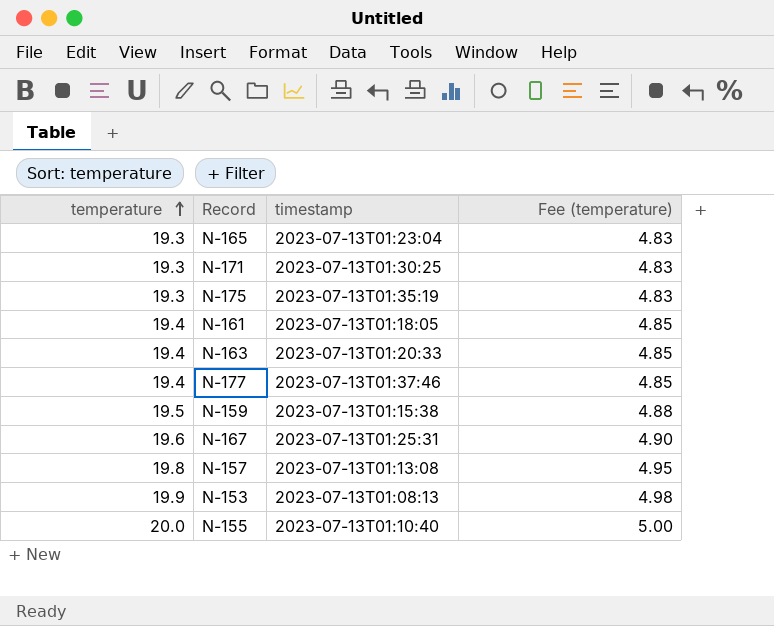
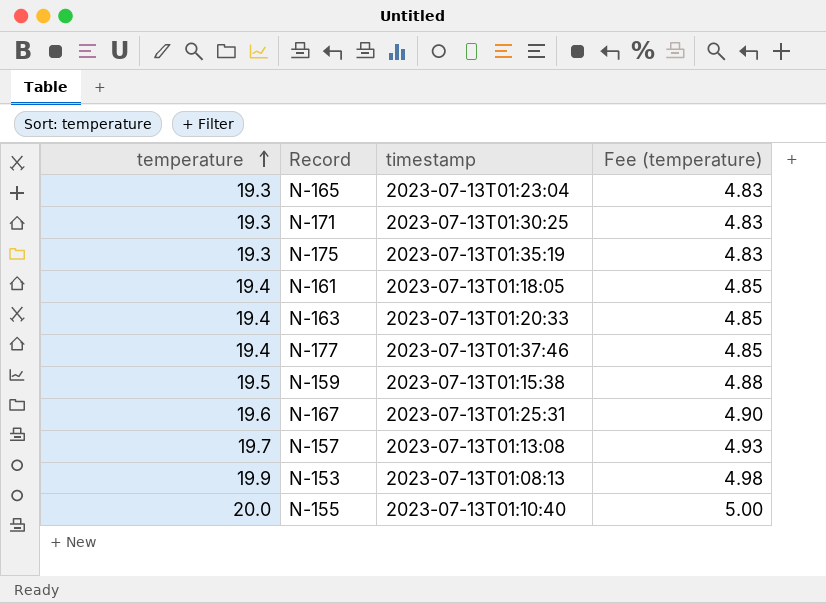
N-157 | temperature: 19.8 -> 19.7
N-157 | Fee (temperature): 4.95 -> 4.93

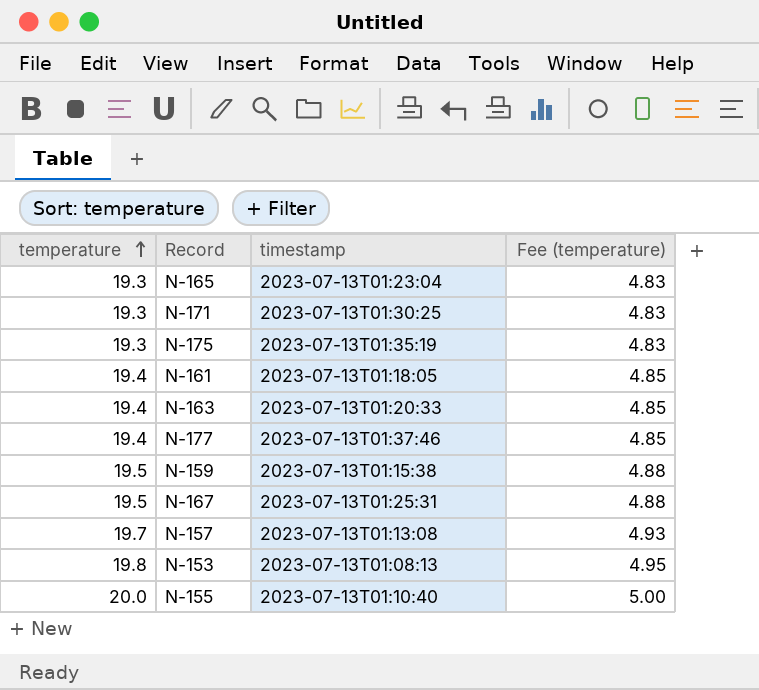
N-167 | temperature: 19.6 -> 19.5
N-167 | Fee (temperature): 4.90 -> 4.88
N-153 | temperature: 19.9 -> 19.8
N-153 | Fee (temperature): 4.98 -> 4.95

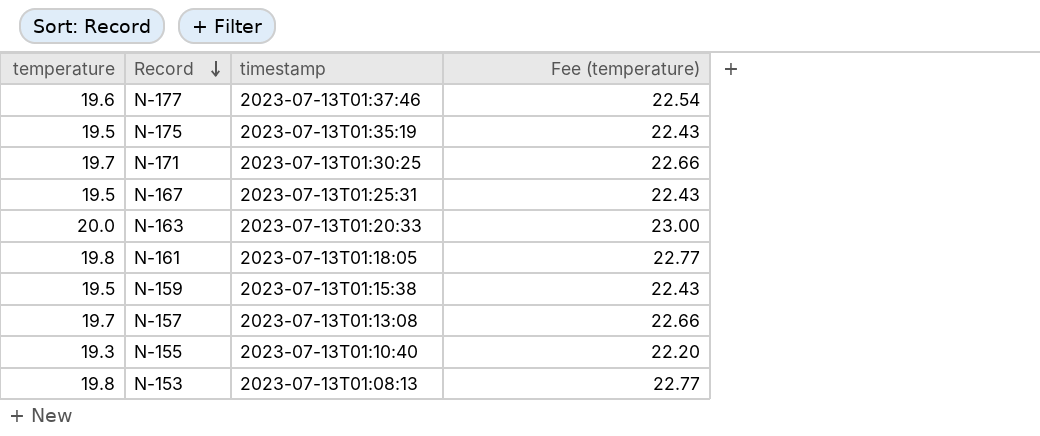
row order: temperature ascending -> Record descending
column Fee (temperature) | formula: [temperature] * 0.25 -> [temperature] * 1.15
row N-165: 19.3 | 2023-07-13T01:23:04 | 4.83 -> none
N-177 | temperature: 19.4 -> 19.6
N-175 | temperature: 19.3 -> 19.5
N-171 | temperature: 19.3 -> 19.7
N-163 | temperature: 19.4 -> 20.0
N-161 | temperature: 19.4 -> 19.8
N-155 | temperature: 20.0 -> 19.3

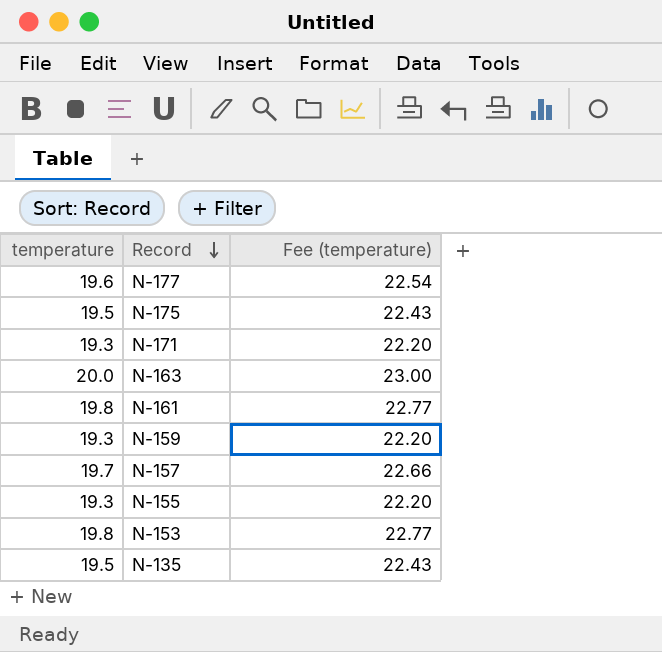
column timestamp | position: 3 -> none
row N-167: 19.5 | 2023-07-13T01:25:31 | 22.43 -> none
N-171 | temperature: 19.7 -> 19.3
N-171 | Fee (temperature): 22.66 -> 22.20
N-159 | temperature: 19.5 -> 19.3
N-159 | Fee (temperature): 22.43 -> 22.20
row N-135: none -> 19.5 | 22.43

